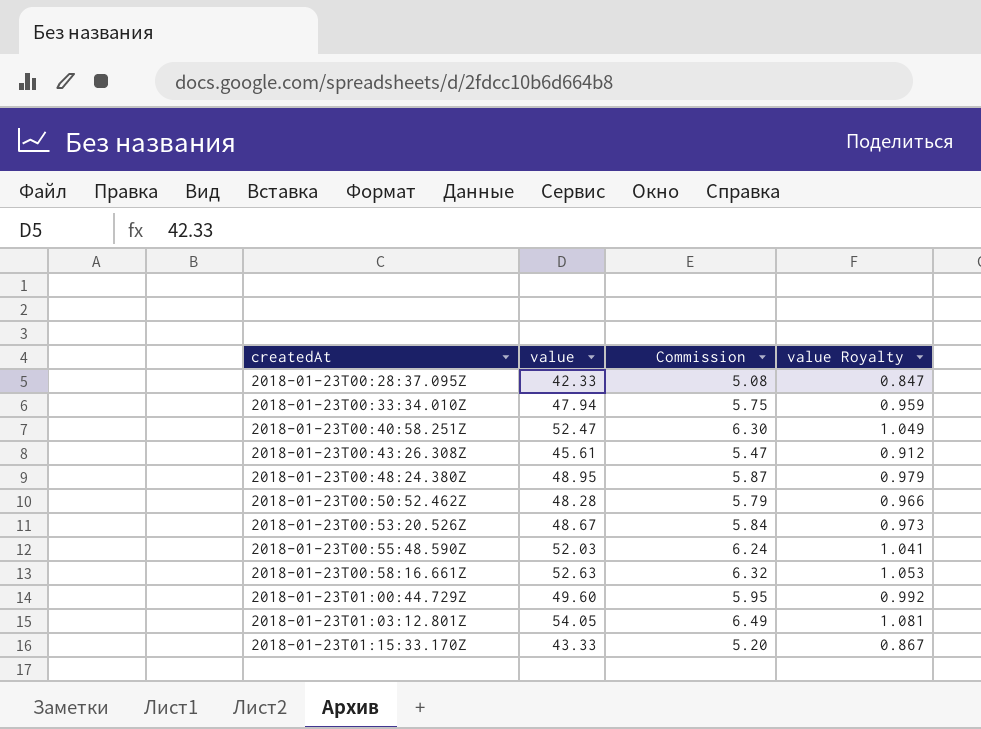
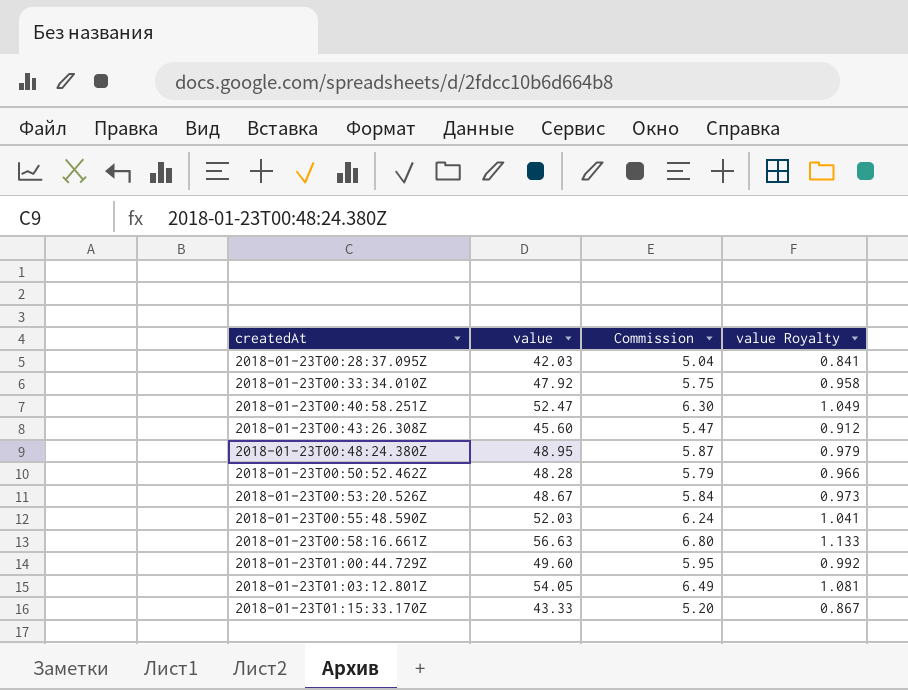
2018-01-23T00:28:37.095Z | value: 42.33 -> 42.03
2018-01-23T00:28:37.095Z | Commission: 5.08 -> 5.04
2018-01-23T00:28:37.095Z | value Royalty: 0.847 -> 0.841
2018-01-23T00:33:34.010Z | value: 47.94 -> 47.92
2018-01-23T00:33:34.010Z | value Royalty: 0.959 -> 0.958
2018-01-23T00:43:26.308Z | value: 45.61 -> 45.60
2018-01-23T00:58:16.661Z | value: 52.63 -> 56.63
2018-01-23T00:58:16.661Z | Commission: 6.32 -> 6.80
2018-01-23T00:58:16.661Z | value Royalty: 1.053 -> 1.133

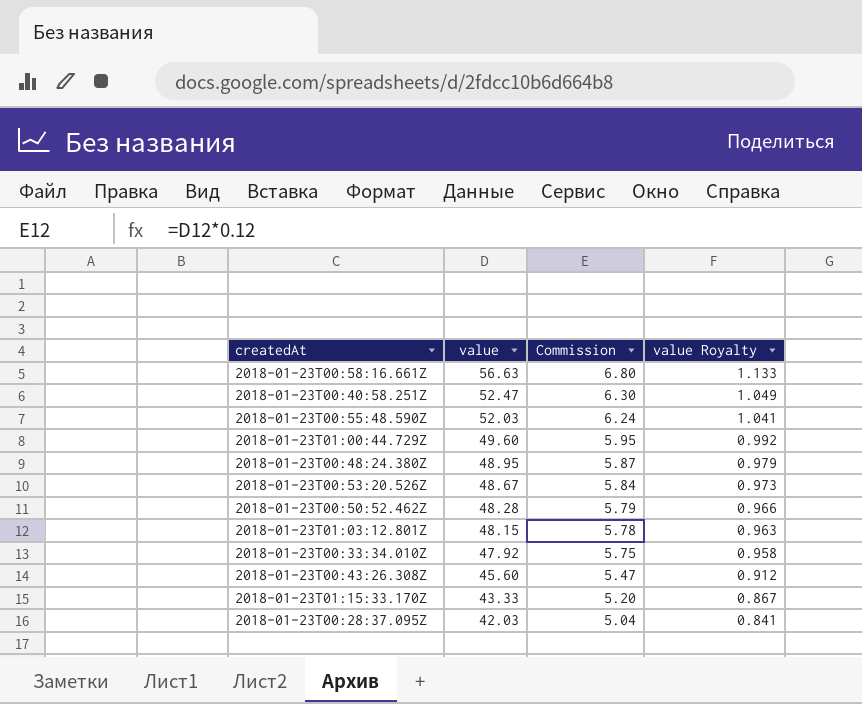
row order: createdAt ascending -> value descending
2018-01-23T01:03:12.801Z | value: 54.05 -> 48.15
2018-01-23T01:03:12.801Z | Commission: 6.49 -> 5.78
2018-01-23T01:03:12.801Z | value Royalty: 1.081 -> 0.963

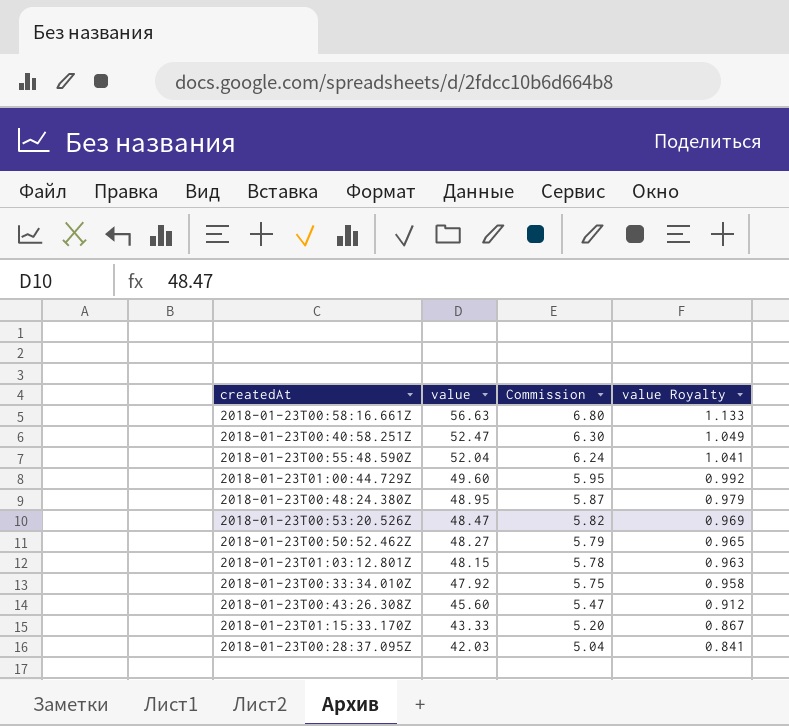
2018-01-23T00:55:48.590Z | value: 52.03 -> 52.04
2018-01-23T00:53:20.526Z | value: 48.67 -> 48.47
2018-01-23T00:53:20.526Z | Commission: 5.84 -> 5.82
2018-01-23T00:53:20.526Z | value Royalty: 0.973 -> 0.969
2018-01-23T00:50:52.462Z | value: 48.28 -> 48.27
2018-01-23T00:50:52.462Z | value Royalty: 0.966 -> 0.965

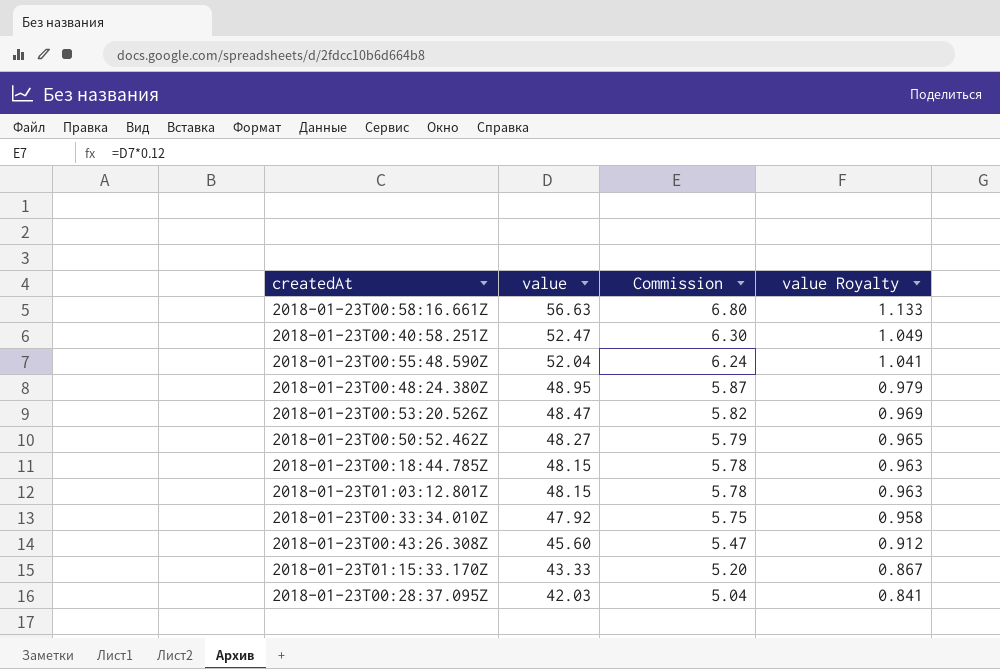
row 2018-01-23T01:00:44.729Z: 49.60 | 5.95 | 0.992 -> none
row 2018-01-23T00:18:44.785Z: none -> 48.15 | 5.78 | 0.963

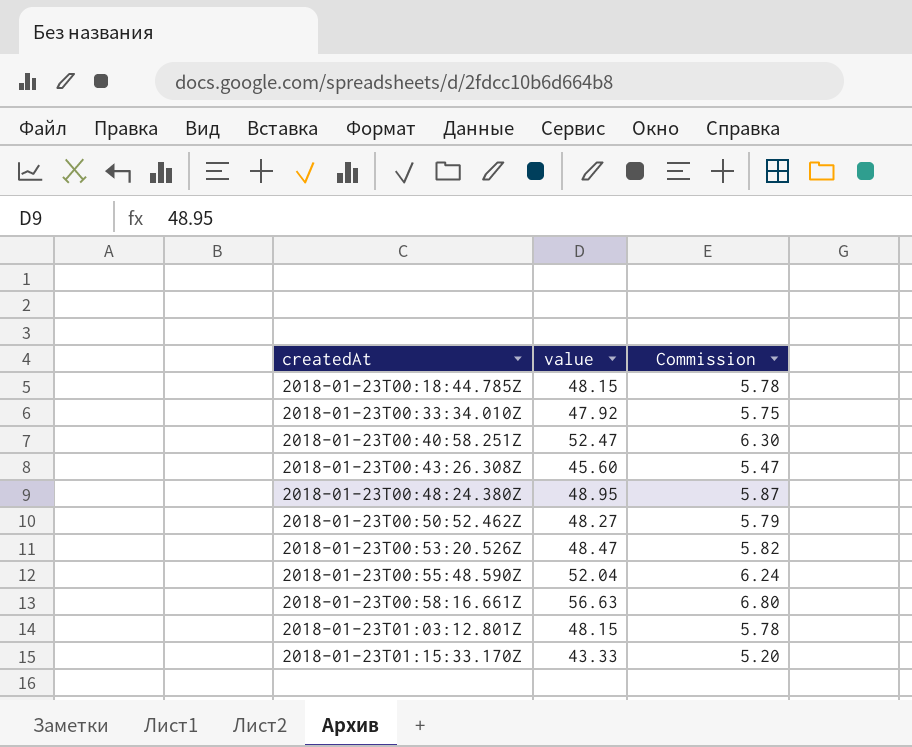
row order: value descending -> createdAt ascending
column value Royalty | formula: [value] * 0.02 -> none
row 2018-01-23T00:28:37.095Z: 42.03 | 5.04 | 0.841 -> none

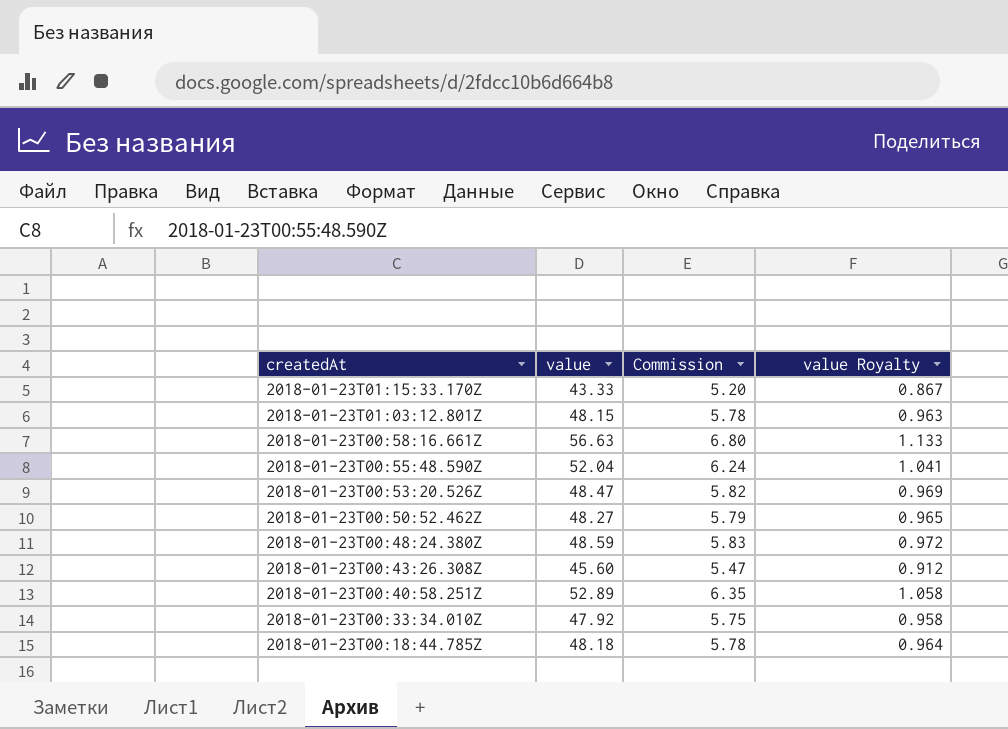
row order: createdAt ascending -> createdAt descending
column value Royalty | formula: none -> [value] * 0.02
2018-01-23T00:48:24.380Z | value: 48.95 -> 48.59
2018-01-23T00:48:24.380Z | Commission: 5.87 -> 5.83
2018-01-23T00:40:58.251Z | value: 52.47 -> 52.89
2018-01-23T00:40:58.251Z | Commission: 6.30 -> 6.35
2018-01-23T00:18:44.785Z | value: 48.15 -> 48.18

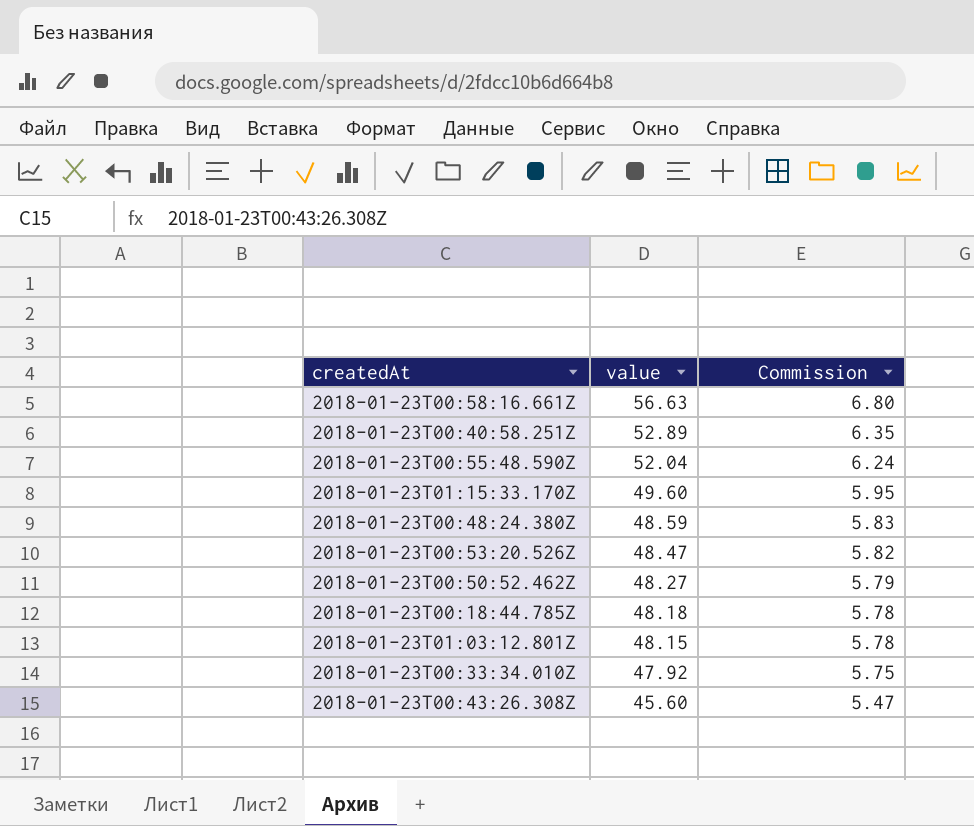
row order: createdAt descending -> value descending
column value Royalty | formula: [value] * 0.02 -> none
2018-01-23T01:15:33.170Z | value: 43.33 -> 49.60
2018-01-23T01:15:33.170Z | Commission: 5.20 -> 5.95

